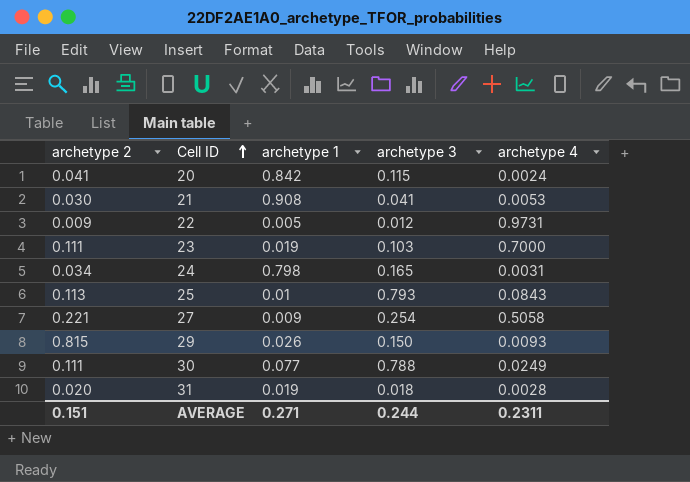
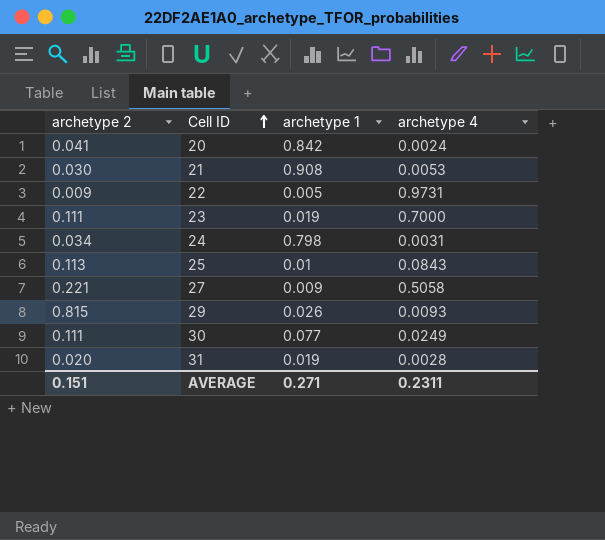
column archetype 3 | position: 4 -> none

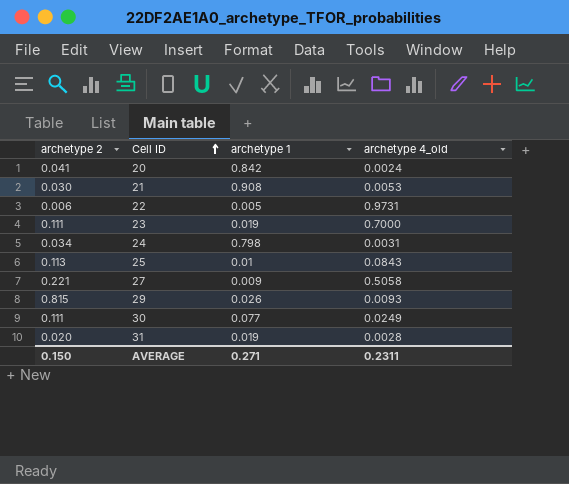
column name: archetype 4 -> archetype 4_old
22 | archetype 2: 0.009 -> 0.006
AVERAGE | archetype 2: 0.151 -> 0.150

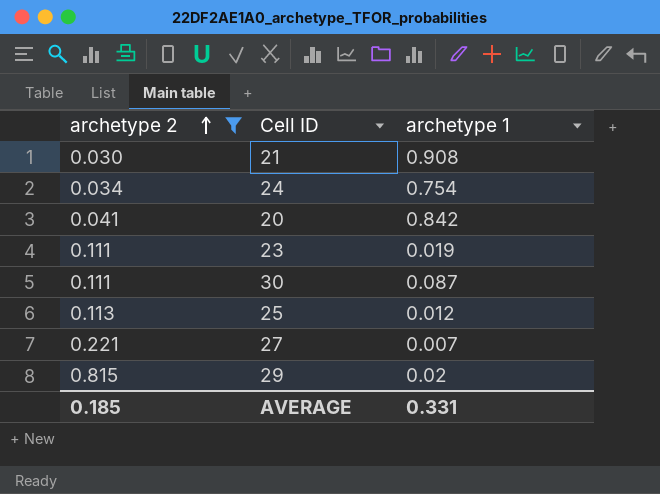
filter: none -> archetype 2 >= 0.030
row order: Cell ID ascending -> archetype 2 ascending
column archetype 4_old | position: 4 -> none
24 | archetype 1: 0.798 -> 0.754
30 | archetype 1: 0.077 -> 0.087
25 | archetype 1: 0.01 -> 0.012
27 | archetype 1: 0.009 -> 0.007
29 | archetype 1: 0.026 -> 0.02
AVERAGE | archetype 2: 0.150 -> 0.185
AVERAGE | archetype 1: 0.271 -> 0.331

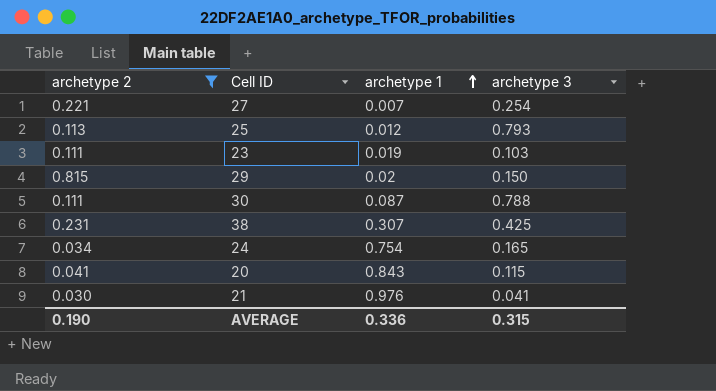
row order: archetype 2 ascending -> archetype 1 ascending
column archetype 3 | position: none -> 4
row 38: none -> 0.231 | 0.307 | 0.425
20 | archetype 1: 0.842 -> 0.843
21 | archetype 1: 0.908 -> 0.976
AVERAGE | archetype 2: 0.185 -> 0.190
AVERAGE | archetype 1: 0.331 -> 0.336

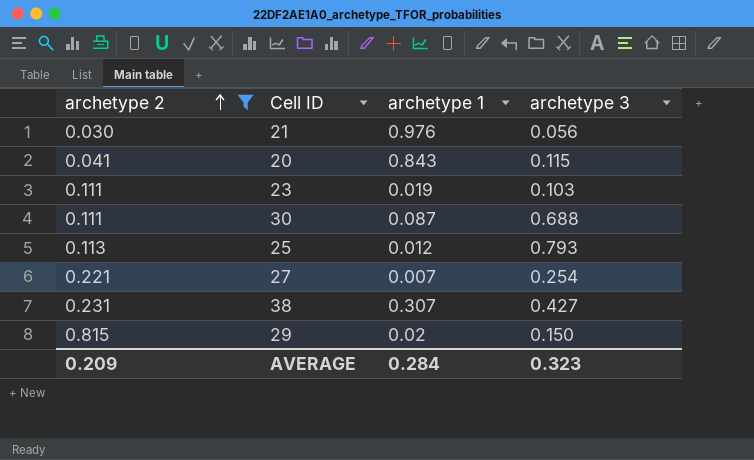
row order: archetype 1 ascending -> archetype 2 ascending
row 24: 0.034 | 0.754 | 0.165 -> none
21 | archetype 3: 0.041 -> 0.056
30 | archetype 3: 0.788 -> 0.688
38 | archetype 3: 0.425 -> 0.427
AVERAGE | archetype 2: 0.190 -> 0.209
AVERAGE | archetype 1: 0.336 -> 0.284
AVERAGE | archetype 3: 0.315 -> 0.323

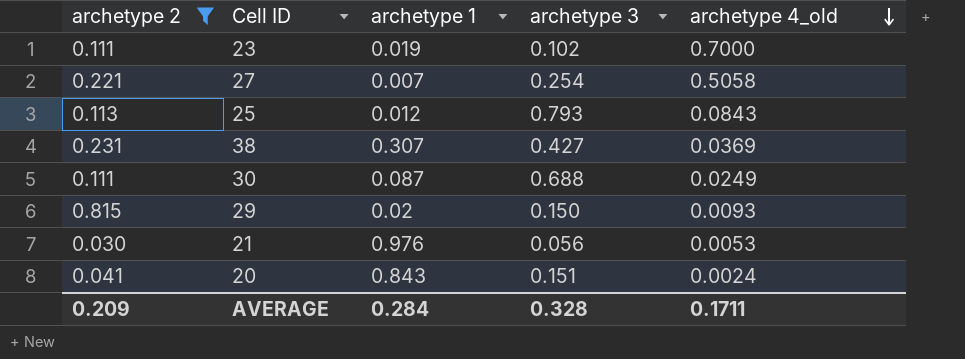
row order: archetype 2 ascending -> archetype 4_old descending
column archetype 4_old | position: none -> 5
23 | archetype 3: 0.103 -> 0.102
20 | archetype 3: 0.115 -> 0.151
AVERAGE | archetype 3: 0.323 -> 0.328

